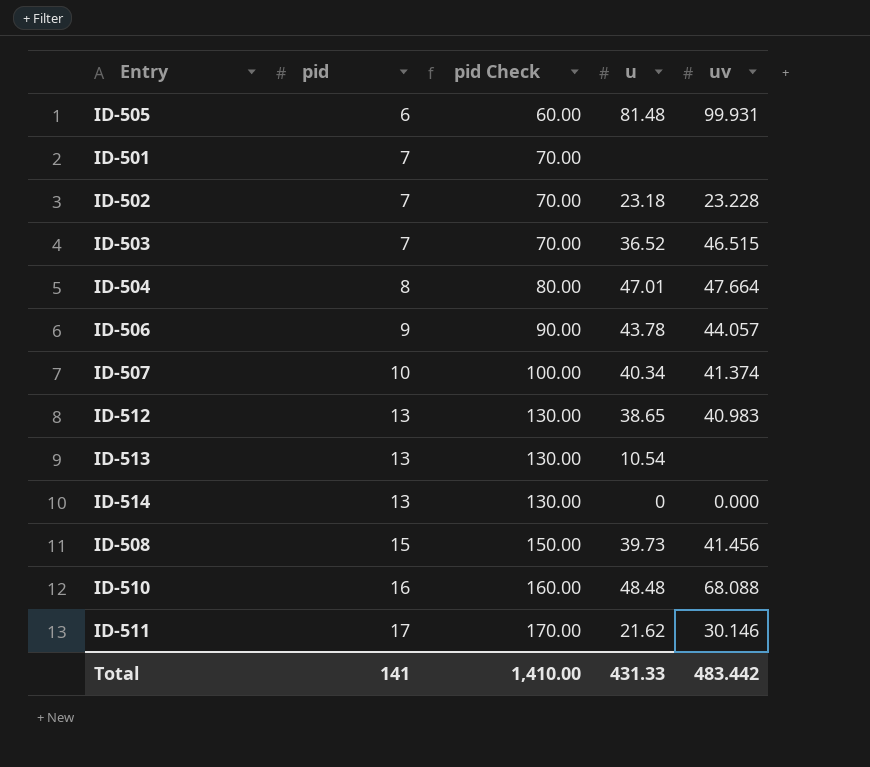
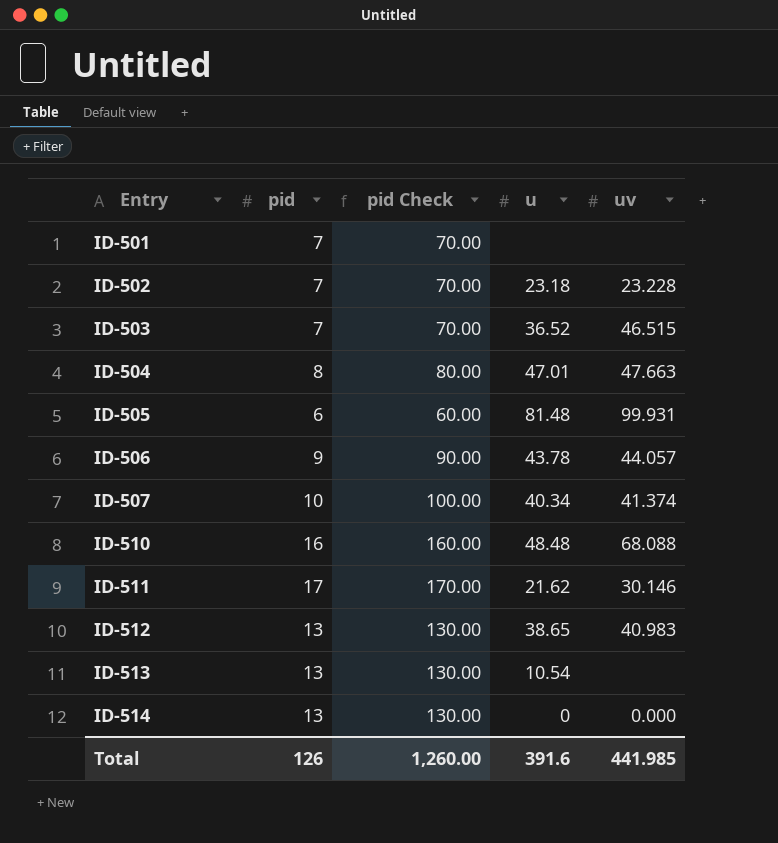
row order: pid ascending -> Entry ascending
row ID-508: 15 | 150.00 | 39.73 | 41.456 -> none
ID-504 | uv: 47.664 -> 47.663
Total | pid: 141 -> 126
Total | pid Check: 1,410.00 -> 1,260.00
Total | u: 431.33 -> 391.6
Total | uv: 483.442 -> 441.985

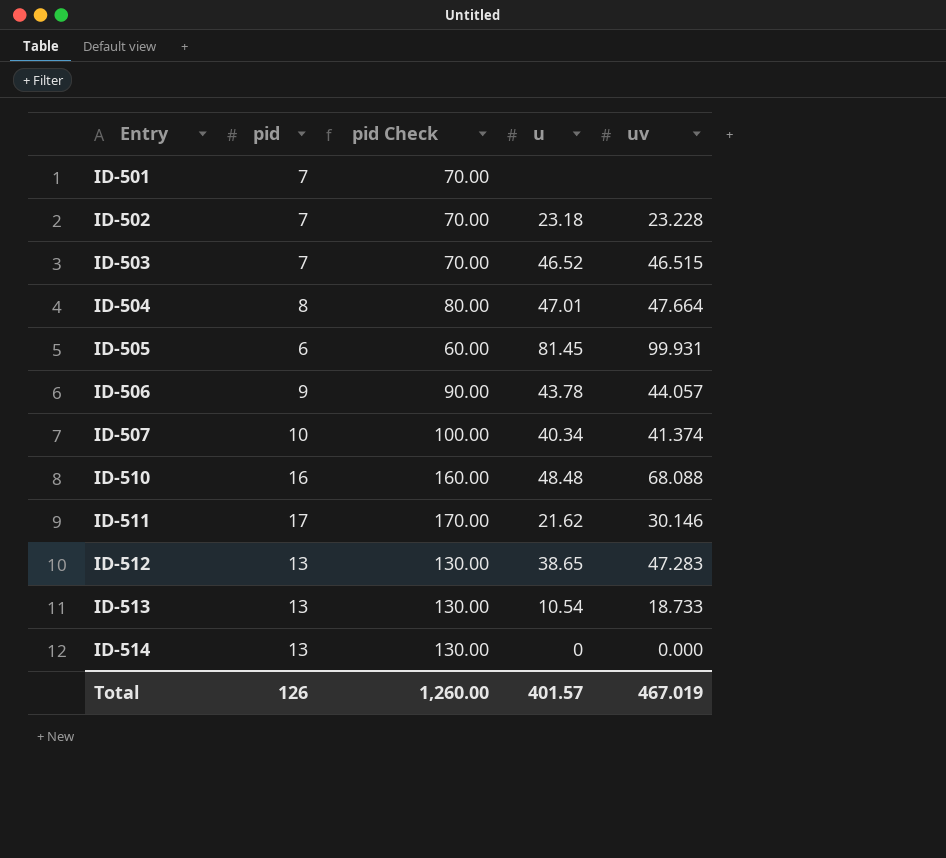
ID-503 | u: 36.52 -> 46.52
ID-504 | uv: 47.663 -> 47.664
ID-505 | u: 81.48 -> 81.45
ID-512 | uv: 40.983 -> 47.283
ID-513 | uv: none -> 18.733
Total | u: 391.6 -> 401.57
Total | uv: 441.985 -> 467.019

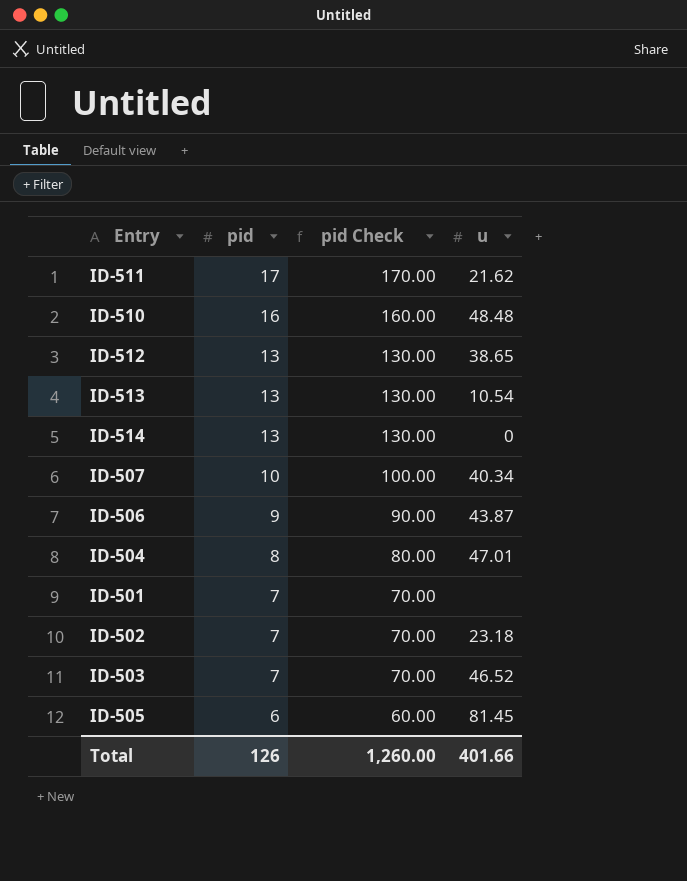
row order: Entry ascending -> pid descending
column uv | position: 5 -> none
ID-506 | u: 43.78 -> 43.87
Total | u: 401.57 -> 401.66

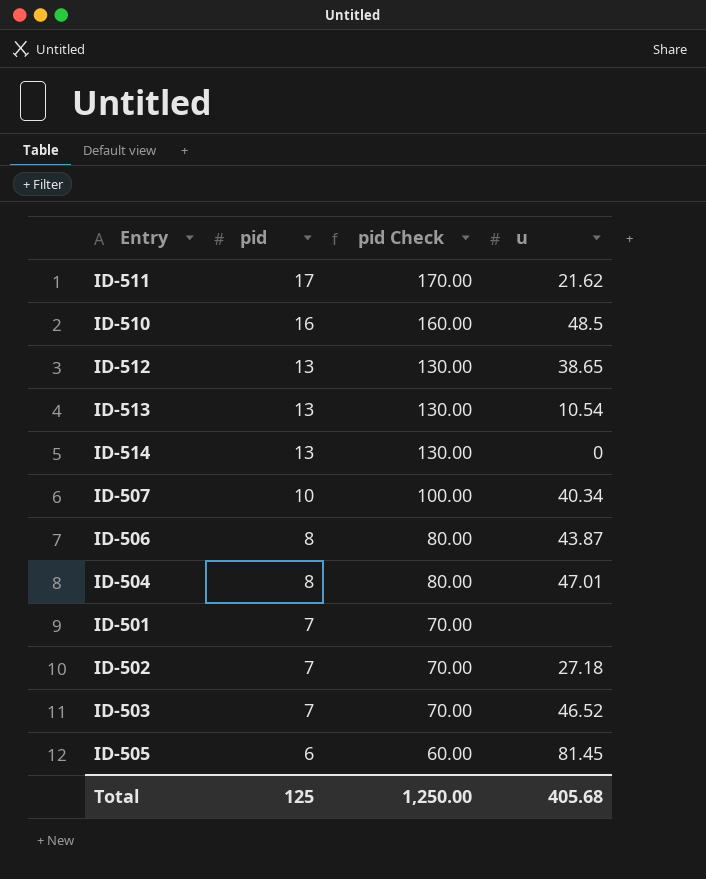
ID-510 | u: 48.48 -> 48.5
ID-506 | pid: 9 -> 8
ID-506 | pid Check: 90.00 -> 80.00
ID-502 | u: 23.18 -> 27.18
Total | pid: 126 -> 125
Total | pid Check: 1,260.00 -> 1,250.00
Total | u: 401.66 -> 405.68

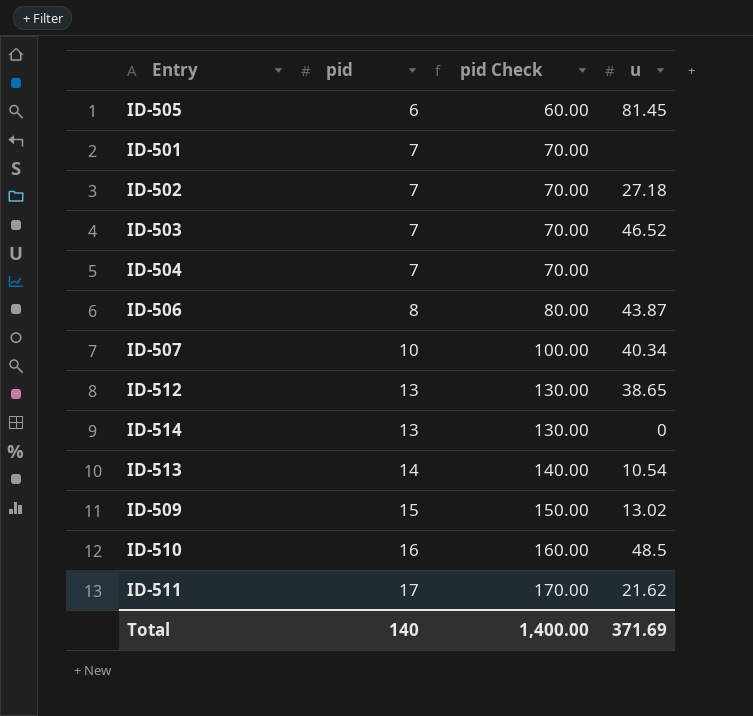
row order: pid descending -> pid ascending
ID-504 | pid: 8 -> 7
ID-504 | pid Check: 80.00 -> 70.00
ID-504 | u: 47.01 -> none
ID-513 | pid: 13 -> 14
ID-513 | pid Check: 130.00 -> 140.00
row ID-509: none -> 15 | 150.00 | 13.02
Total | pid: 125 -> 140
Total | pid Check: 1,250.00 -> 1,400.00
Total | u: 405.68 -> 371.69

